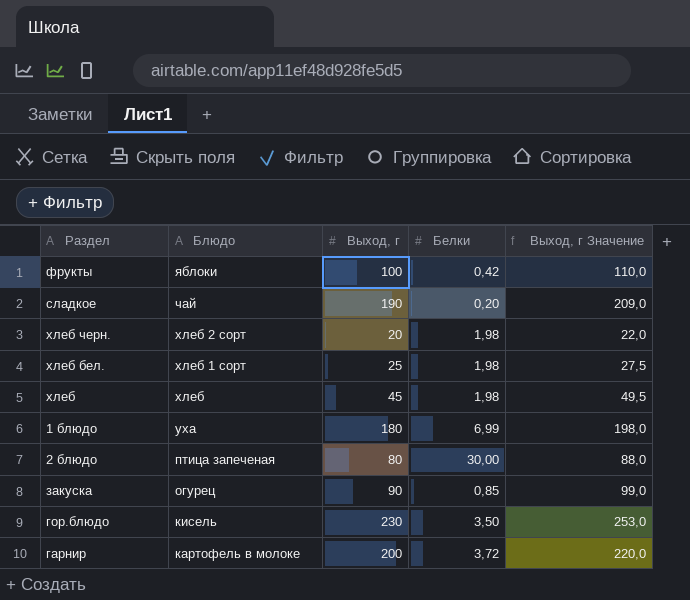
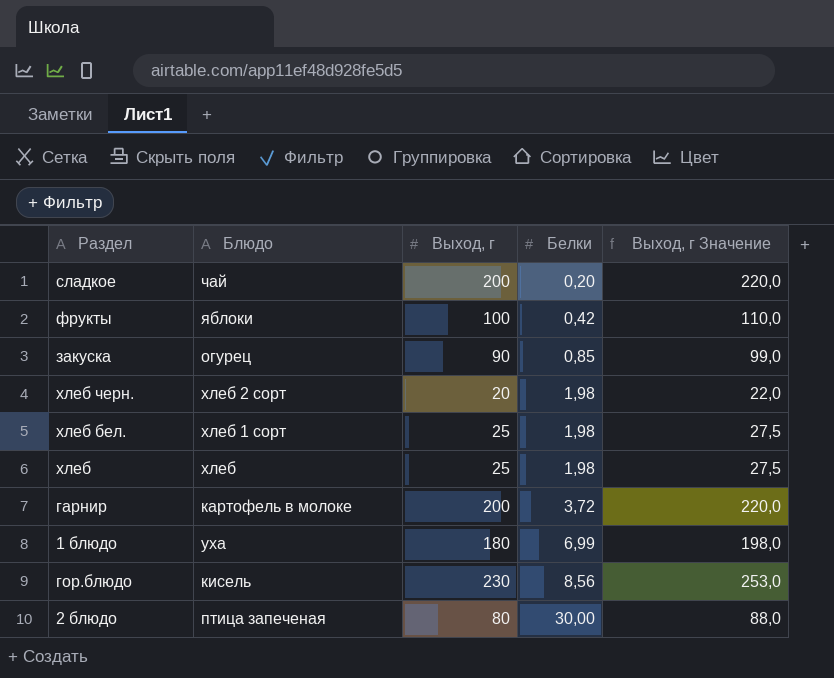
row order: Блюдо descending -> Белки ascending
сладкое | Выход, г: 190 -> 200
сладкое | Выход, г Значение: 209,0 -> 220,0
хлеб | Выход, г: 45 -> 25
хлеб | Выход, г Значение: 49,5 -> 27,5
гор.блюдо | Белки: 3,50 -> 8,56

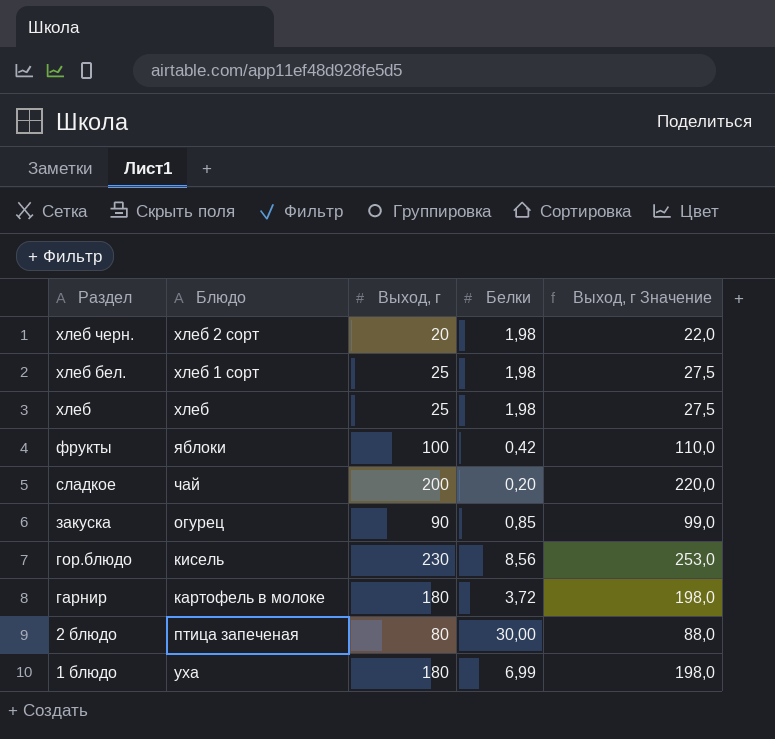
row order: Белки ascending -> Раздел descending
гарнир | Выход, г: 200 -> 180
гарнир | Выход, г Значение: 220,0 -> 198,0

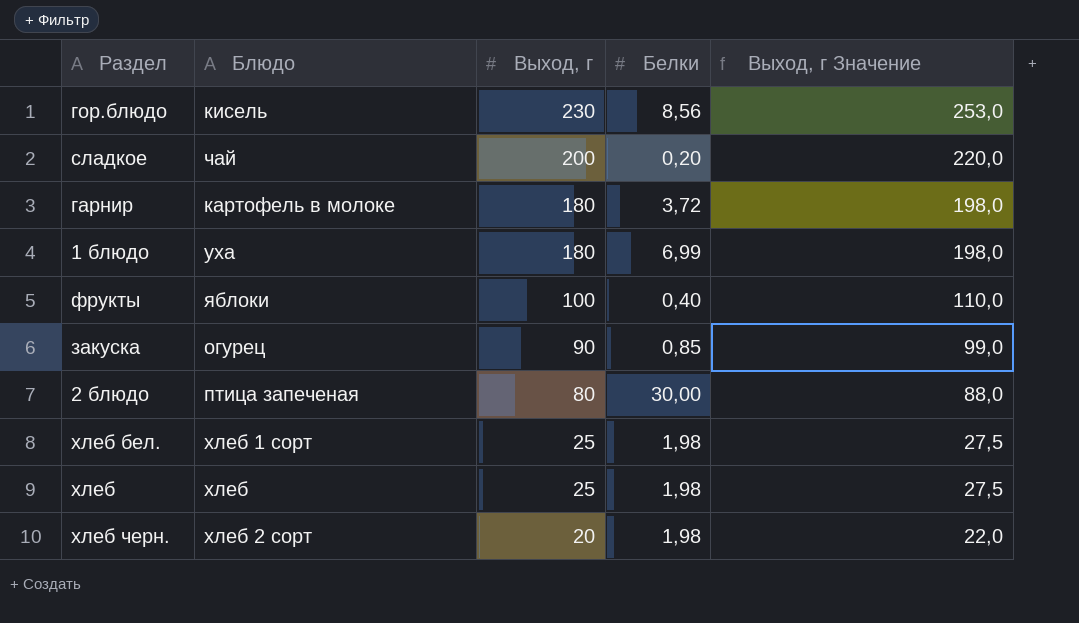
row order: Раздел descending -> Выход, г descending
фрукты | Белки: 0,42 -> 0,40

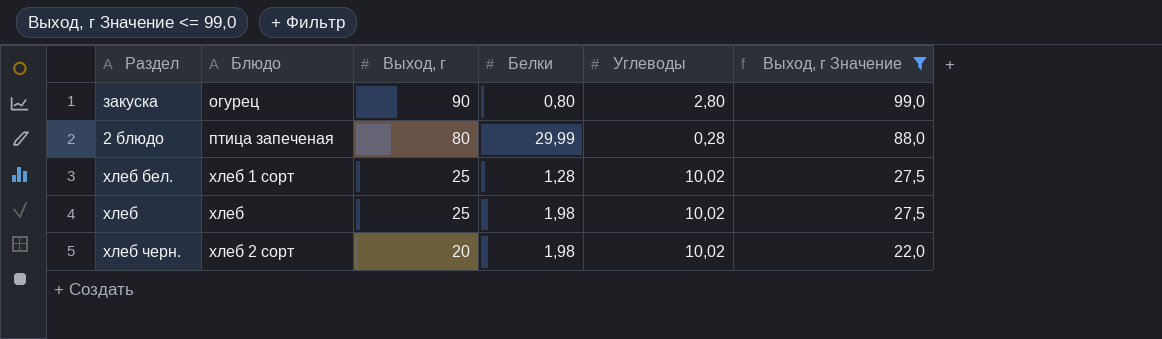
filter: none -> Выход, г Значение <= 99,0
column Углеводы | position: none -> 5
закуска | Белки: 0,85 -> 0,80
2 блюдо | Белки: 30,00 -> 29,99
хлеб бел. | Белки: 1,98 -> 1,28

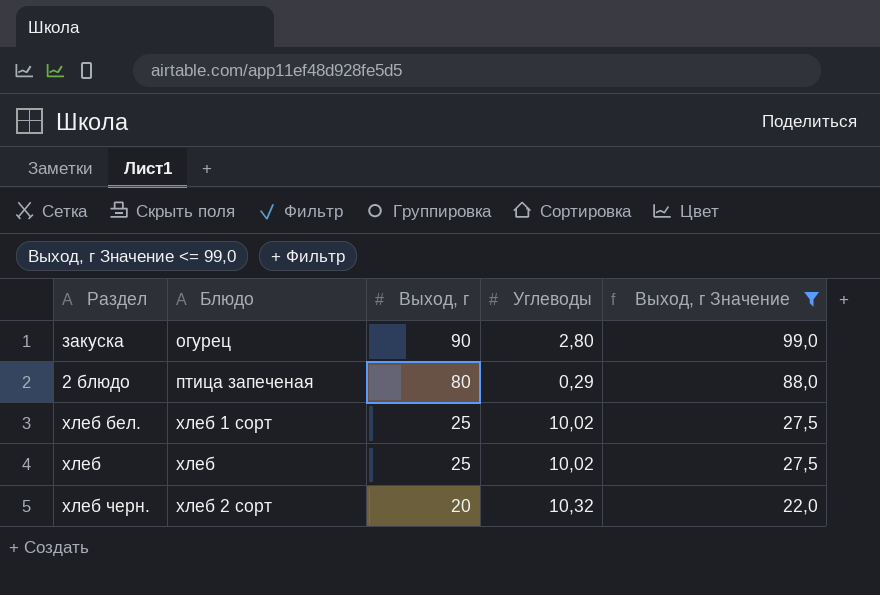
column Белки | position: 4 -> none
2 блюдо | Углеводы: 0,28 -> 0,29
хлеб черн. | Углеводы: 10,02 -> 10,32

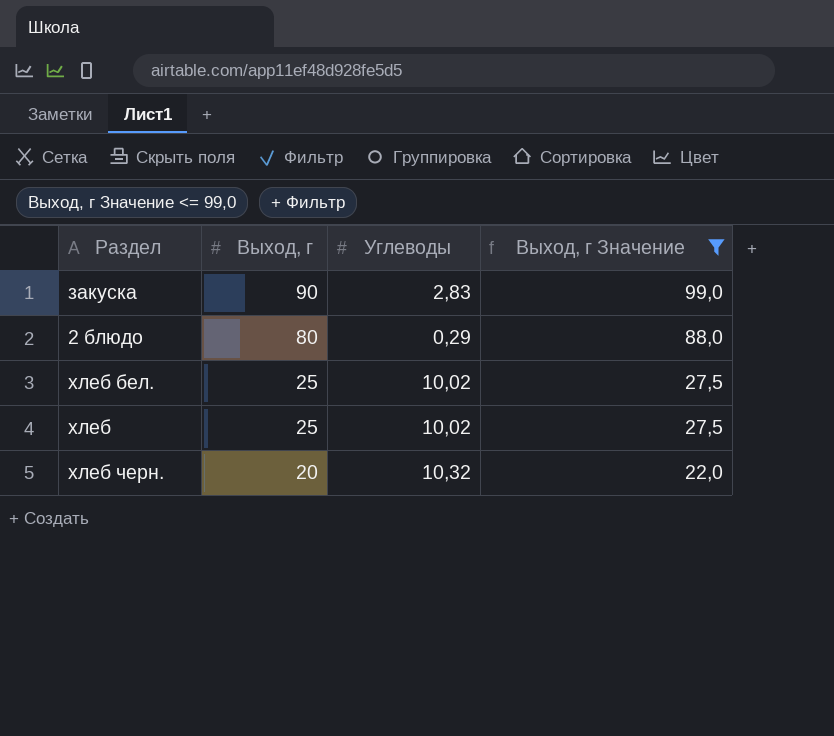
column Блюдо | position: 2 -> none
закуска | Углеводы: 2,80 -> 2,83

